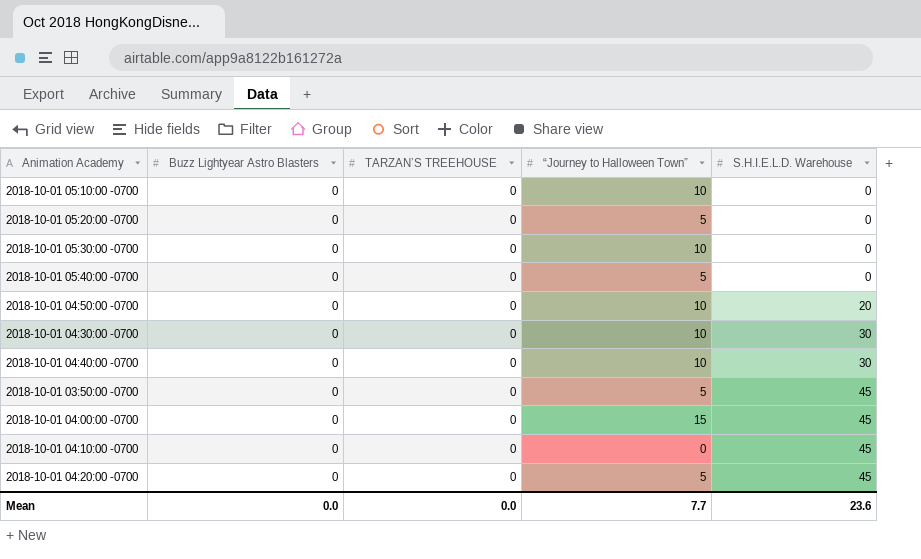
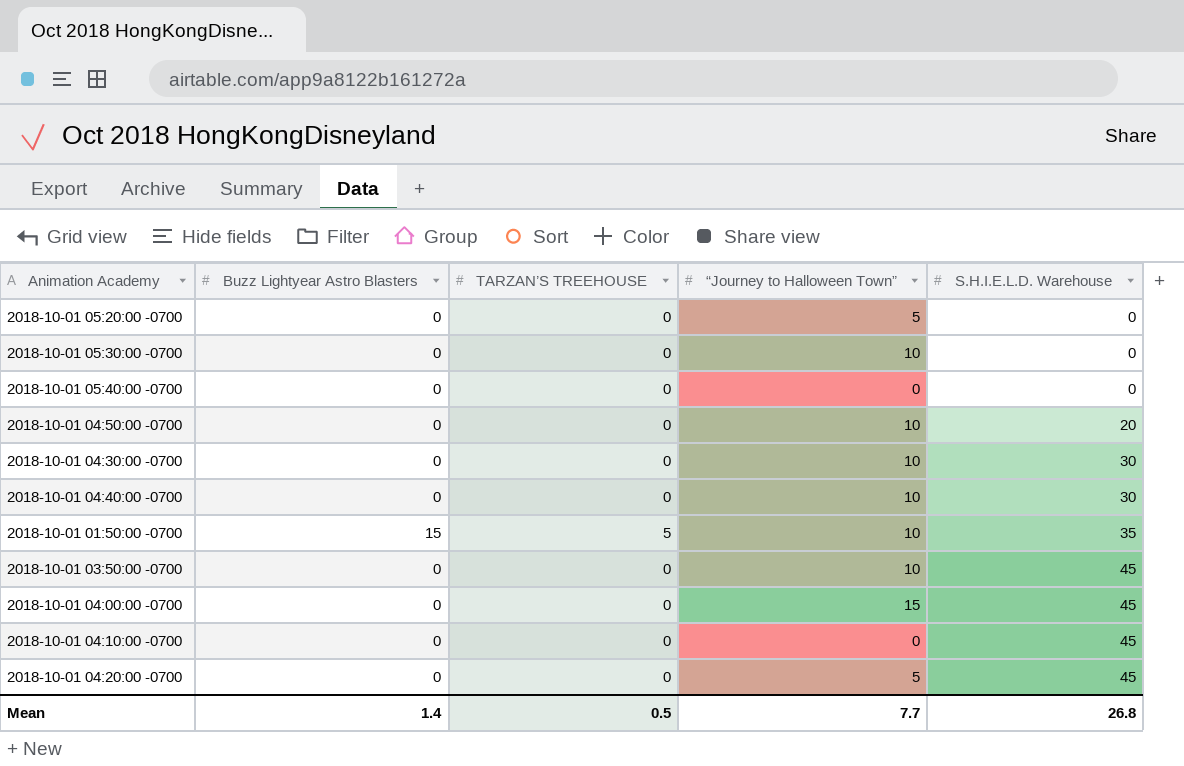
row 2018-10-01 05:10:00 -0700: 0 | 0 | 10 | 0 -> none
2018-10-01 05:40:00 -0700 | “Journey to Halloween Town”: 5 -> 0
row 2018-10-01 01:50:00 -0700: none -> 15 | 5 | 10 | 35
2018-10-01 03:50:00 -0700 | “Journey to Halloween Town”: 5 -> 10
Mean | Buzz Lightyear Astro Blasters: 0.0 -> 1.4
Mean | TARZAN’S TREEHOUSE: 0.0 -> 0.5
Mean | S.H.I.E.L.D. Warehouse: 23.6 -> 26.8

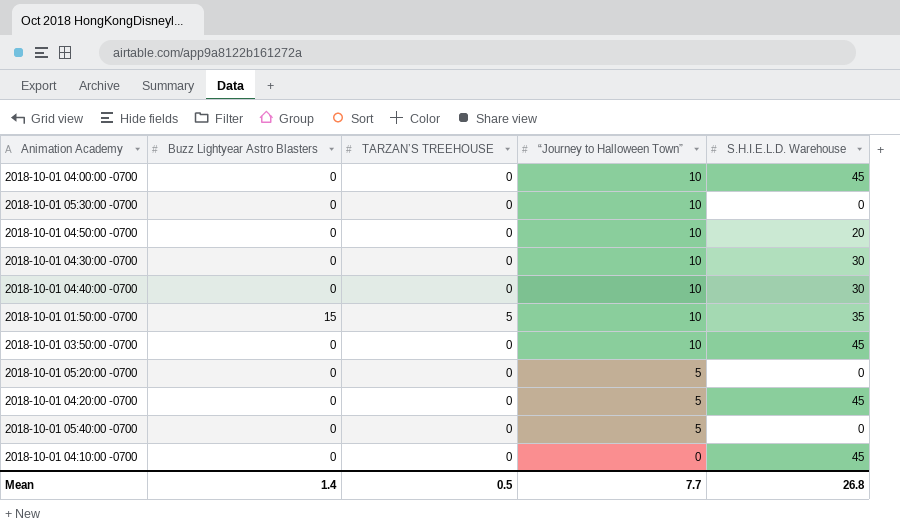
row order: S.H.I.E.L.D. Warehouse ascending -> “Journey to Halloween Town” descending
2018-10-01 04:00:00 -0700 | “Journey to Halloween Town”: 15 -> 10
2018-10-01 05:40:00 -0700 | “Journey to Halloween Town”: 0 -> 5

